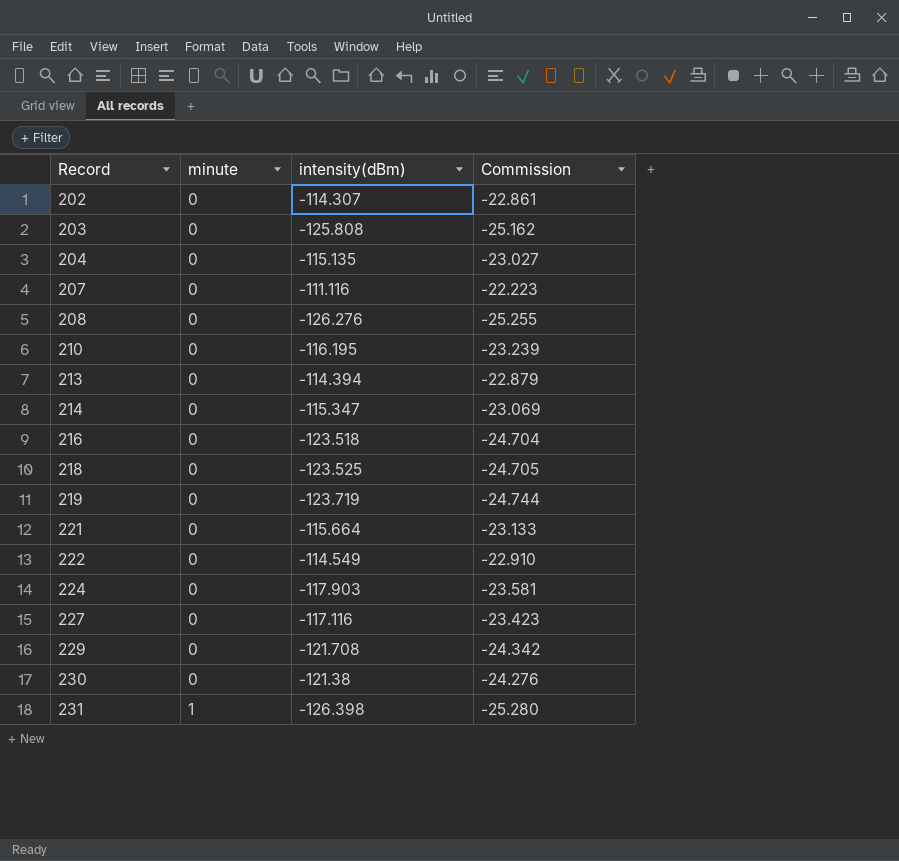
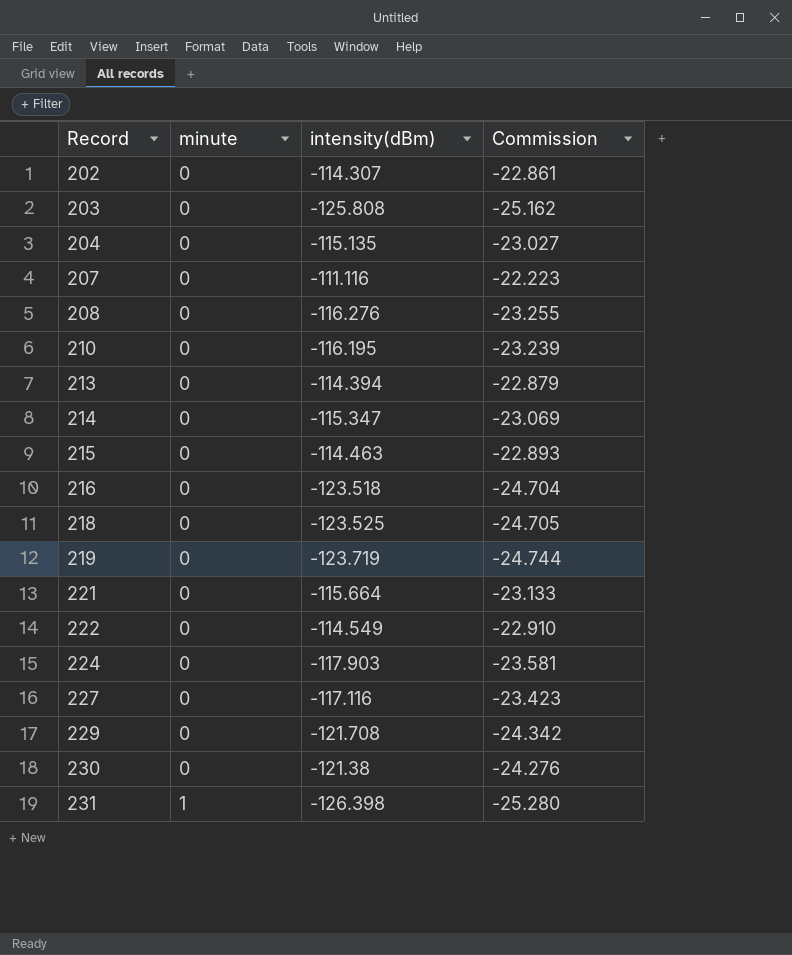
208 | intensity(dBm): -126.276 -> -116.276
208 | Commission: -25.255 -> -23.255
row 215: none -> 0 | -114.463 | -22.893

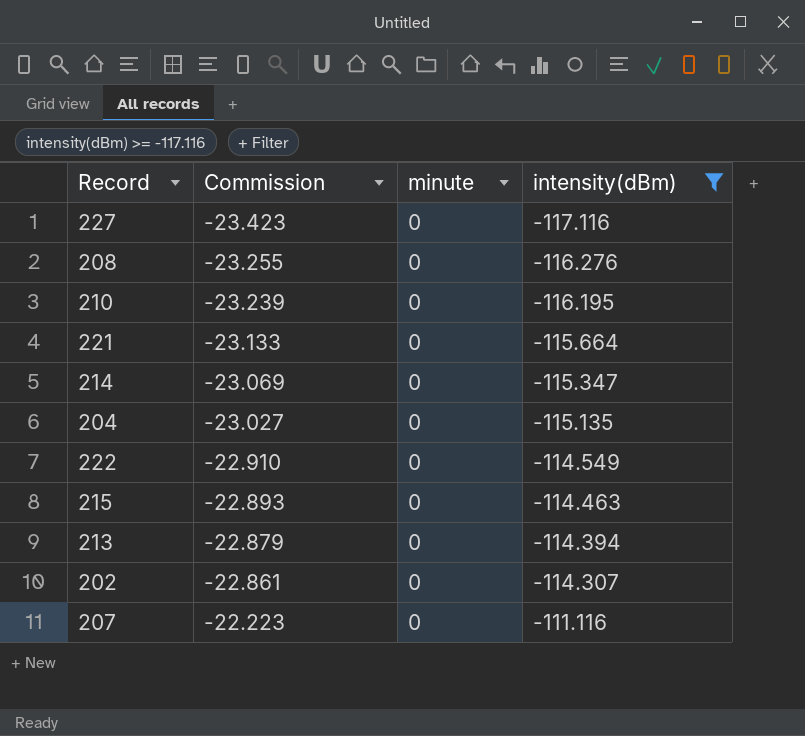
filter: none -> intensity(dBm) >= -117.116
row order: Record ascending -> Commission ascending
column Commission | position: 4 -> 2

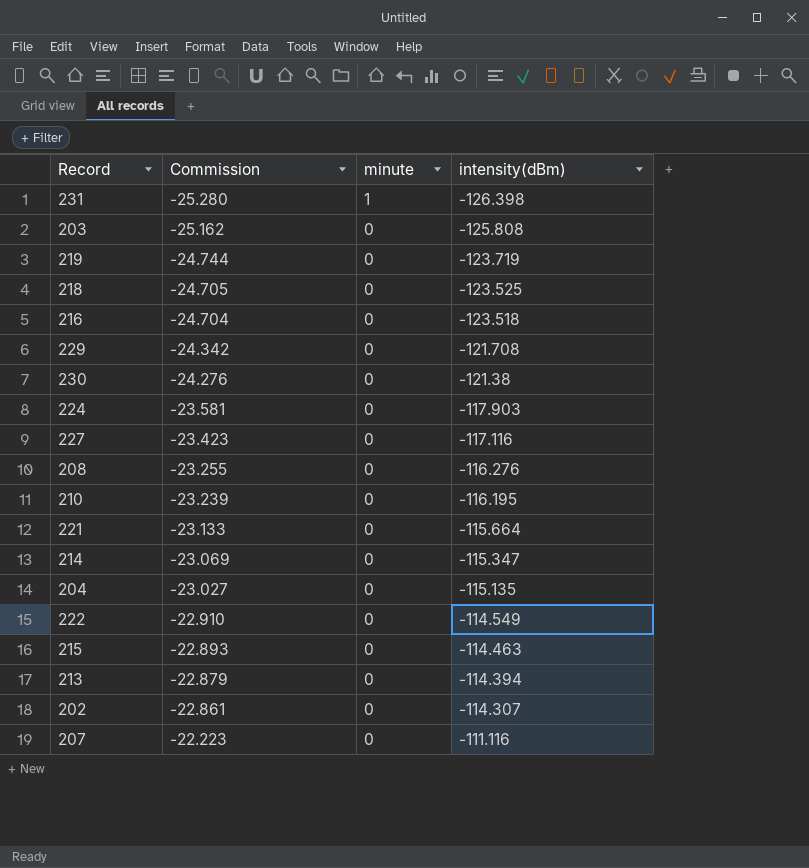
filter: intensity(dBm) >= -117.116 -> none

